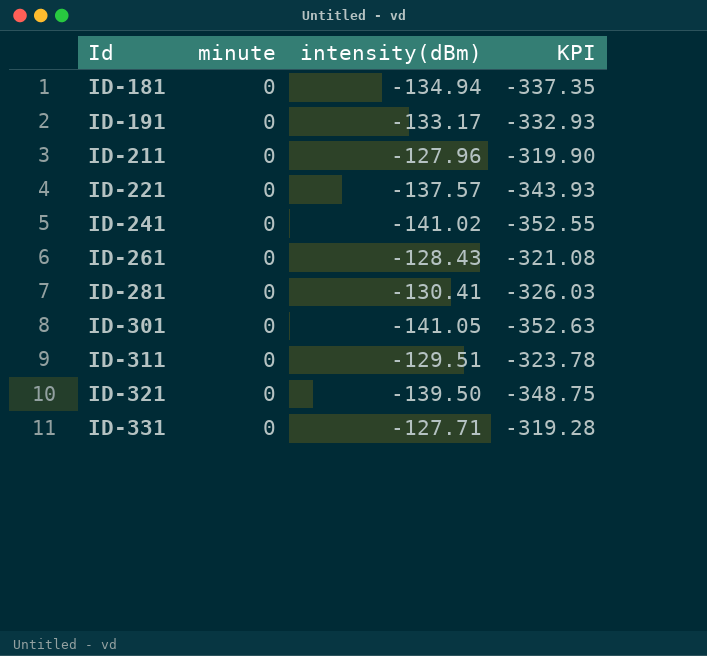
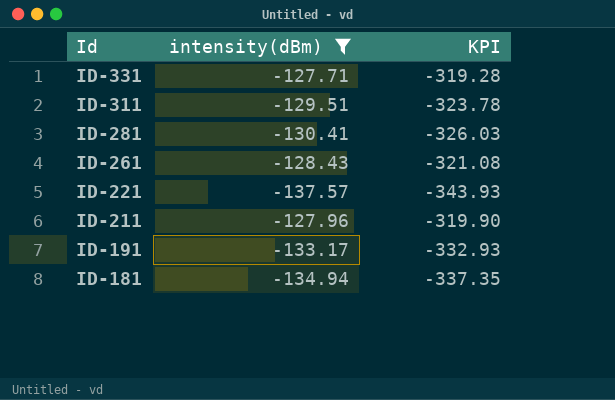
filter: none -> intensity(dBm) >= -137.57
row order: Id ascending -> Id descending
column minute | position: 2 -> none

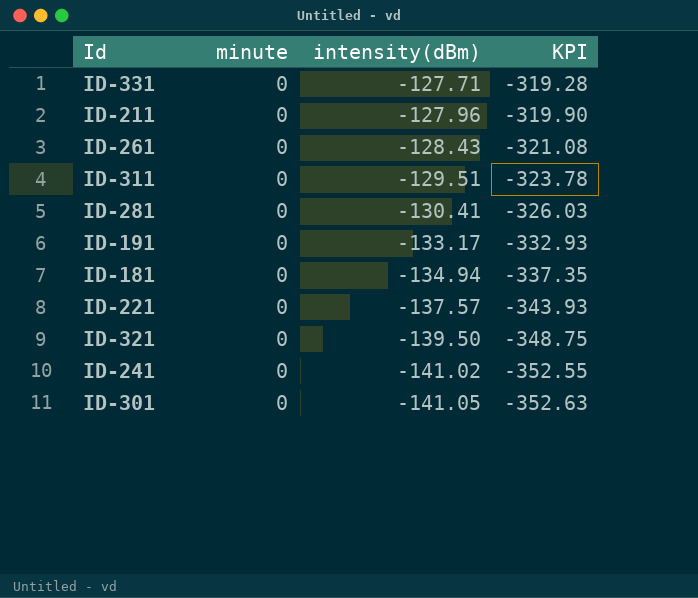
filter: intensity(dBm) >= -137.57 -> none
row order: Id descending -> intensity(dBm) descending
column minute | position: none -> 2

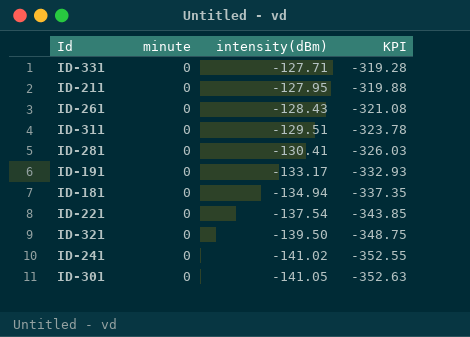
ID-211 | intensity(dBm): -127.96 -> -127.95
ID-211 | KPI: -319.90 -> -319.88
ID-221 | intensity(dBm): -137.57 -> -137.54
ID-221 | KPI: -343.93 -> -343.85

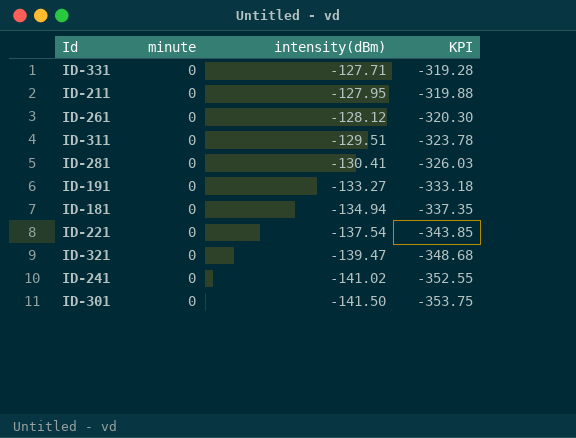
ID-261 | intensity(dBm): -128.43 -> -128.12
ID-261 | KPI: -321.08 -> -320.30
ID-191 | intensity(dBm): -133.17 -> -133.27
ID-191 | KPI: -332.93 -> -333.18
ID-321 | intensity(dBm): -139.50 -> -139.47
ID-321 | KPI: -348.75 -> -348.68
ID-301 | intensity(dBm): -141.05 -> -141.50
ID-301 | KPI: -352.63 -> -353.75

